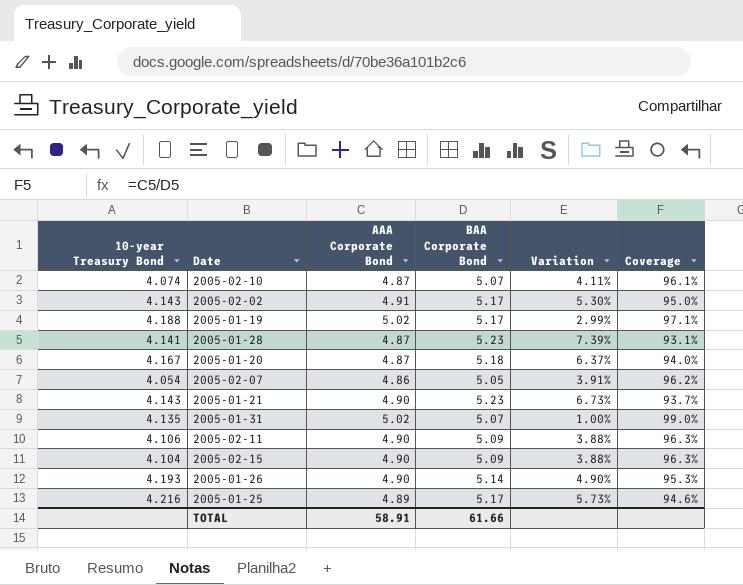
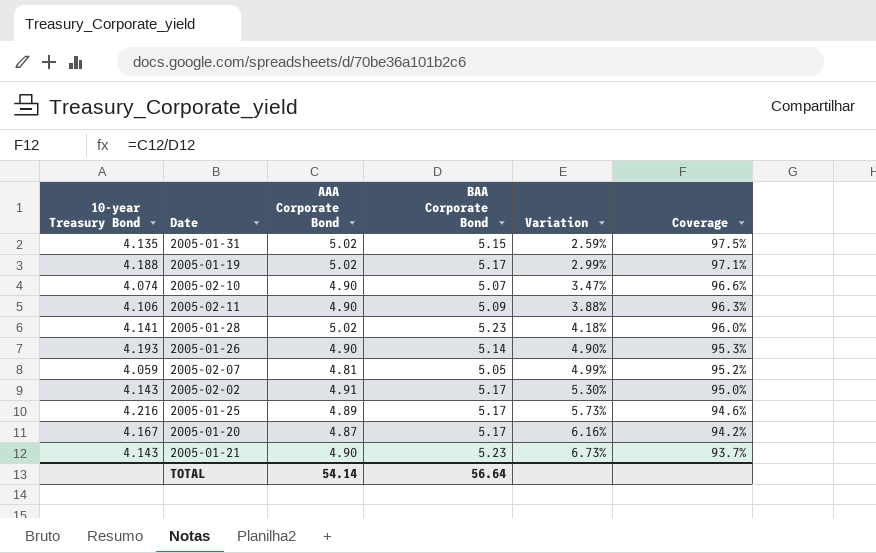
row order: none -> Variation ascending
row 2005-02-15: 4.104 | 4.90 | 5.09 | 3.88% | 96.3% -> none
2005-01-31 | BAA Corporate Bond: 5.07 -> 5.15
2005-01-31 | Variation: 1.00% -> 2.59%
2005-01-31 | Coverage: 99.0% -> 97.5%
2005-02-10 | AAA Corporate Bond: 4.87 -> 4.90
2005-02-10 | Variation: 4.11% -> 3.47%
2005-02-10 | Coverage: 96.1% -> 96.6%
2005-01-28 | AAA Corporate Bond: 4.87 -> 5.02
2005-01-28 | Variation: 7.39% -> 4.18%
2005-01-28 | Coverage: 93.1% -> 96.0%
2005-02-07 | 10-year Treasury Bond: 4.054 -> 4.059
2005-02-07 | AAA Corporate Bond: 4.86 -> 4.81
2005-02-07 | Variation: 3.91% -> 4.99%
2005-02-07 | Coverage: 96.2% -> 95.2%
2005-01-20 | BAA Corporate Bond: 5.18 -> 5.17
2005-01-20 | Variation: 6.37% -> 6.16%
2005-01-20 | Coverage: 94.0% -> 94.2%
TOTAL | AAA Corporate Bond: 58.91 -> 54.14
TOTAL | BAA Corporate Bond: 61.66 -> 56.64

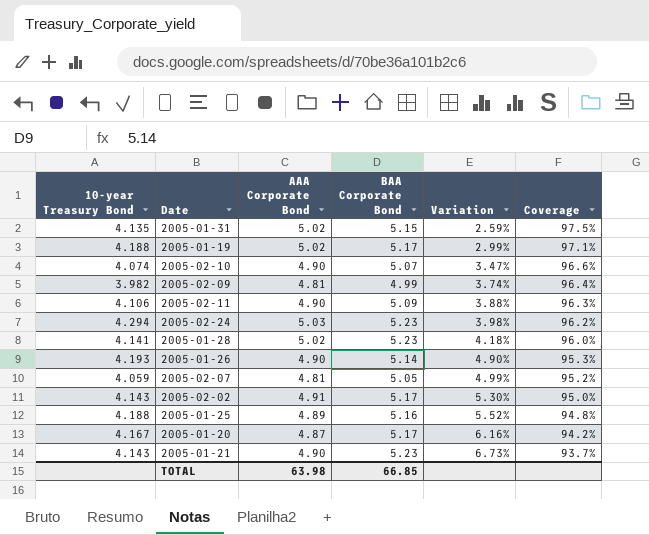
row 2005-02-09: none -> 3.982 | 4.81 | 4.99 | 3.74% | 96.4%
row 2005-02-24: none -> 4.294 | 5.03 | 5.23 | 3.98% | 96.2%
2005-01-25 | 10-year Treasury Bond: 4.216 -> 4.188
2005-01-25 | BAA Corporate Bond: 5.17 -> 5.16
2005-01-25 | Variation: 5.73% -> 5.52%
2005-01-25 | Coverage: 94.6% -> 94.8%
TOTAL | AAA Corporate Bond: 54.14 -> 63.98
TOTAL | BAA Corporate Bond: 56.64 -> 66.85

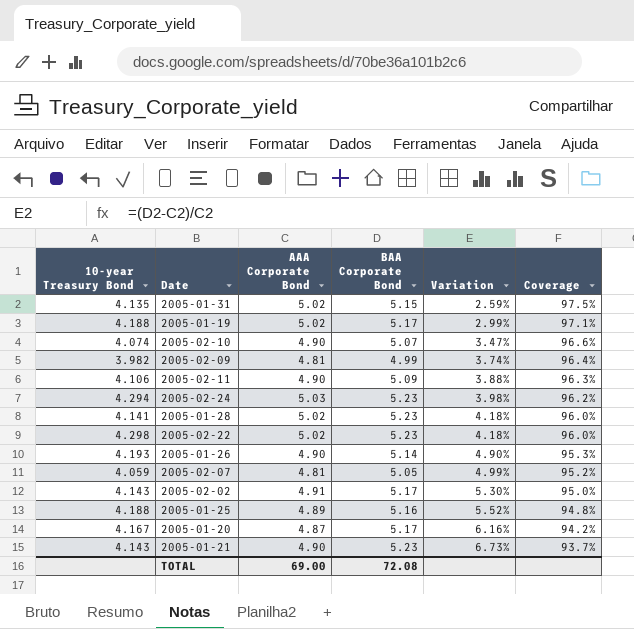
row 2005-02-22: none -> 4.298 | 5.02 | 5.23 | 4.18% | 96.0%
TOTAL | AAA Corporate Bond: 63.98 -> 69.00
TOTAL | BAA Corporate Bond: 66.85 -> 72.08

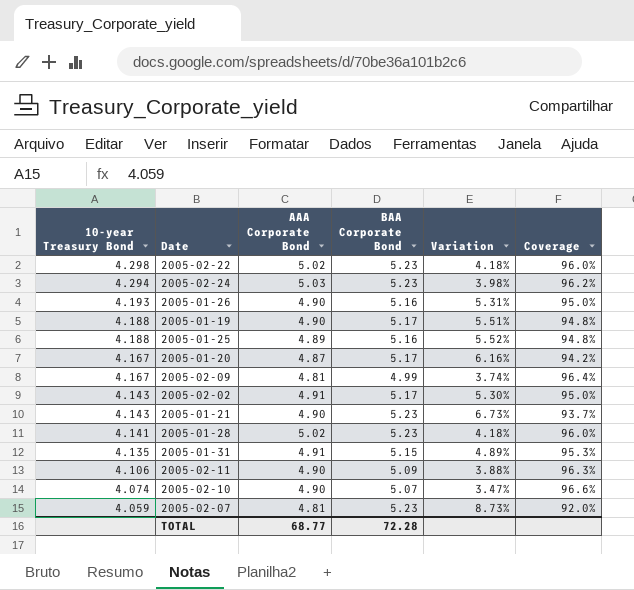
row order: Variation ascending -> 10-year Treasury Bond descending
2005-01-26 | BAA Corporate Bond: 5.14 -> 5.16
2005-01-26 | Variation: 4.90% -> 5.31%
2005-01-26 | Coverage: 95.3% -> 95.0%
2005-01-19 | AAA Corporate Bond: 5.02 -> 4.90
2005-01-19 | Variation: 2.99% -> 5.51%
2005-01-19 | Coverage: 97.1% -> 94.8%
2005-02-09 | 10-year Treasury Bond: 3.982 -> 4.167
2005-01-31 | AAA Corporate Bond: 5.02 -> 4.91
2005-01-31 | Variation: 2.59% -> 4.89%
2005-01-31 | Coverage: 97.5% -> 95.3%
2005-02-07 | BAA Corporate Bond: 5.05 -> 5.23
2005-02-07 | Variation: 4.99% -> 8.73%
2005-02-07 | Coverage: 95.2% -> 92.0%
TOTAL | AAA Corporate Bond: 69.00 -> 68.77
TOTAL | BAA Corporate Bond: 72.08 -> 72.28

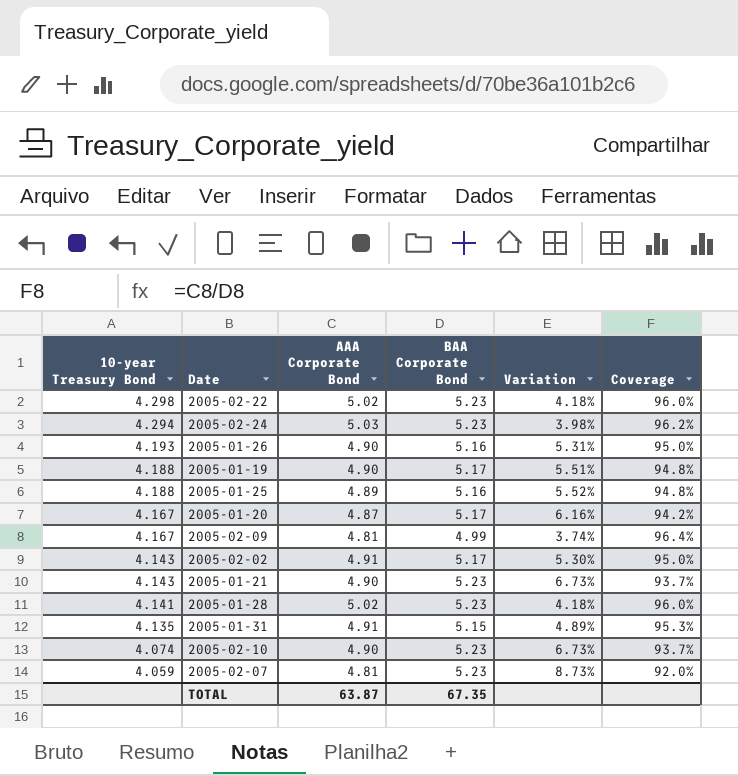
row 2005-02-11: 4.106 | 4.90 | 5.09 | 3.88% | 96.3% -> none
2005-02-10 | BAA Corporate Bond: 5.07 -> 5.23
2005-02-10 | Variation: 3.47% -> 6.73%
2005-02-10 | Coverage: 96.6% -> 93.7%
TOTAL | AAA Corporate Bond: 68.77 -> 63.87
TOTAL | BAA Corporate Bond: 72.28 -> 67.35

